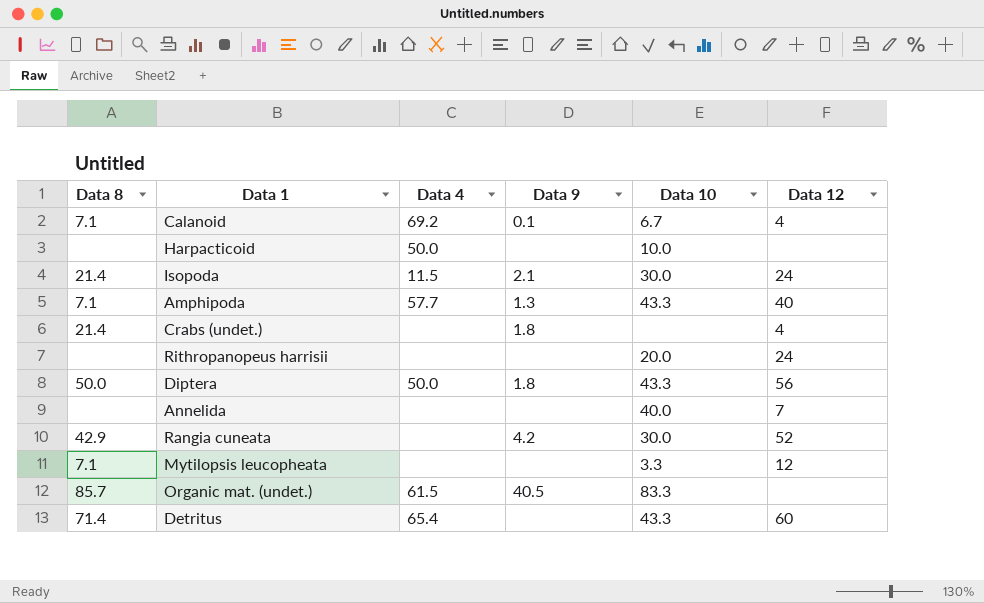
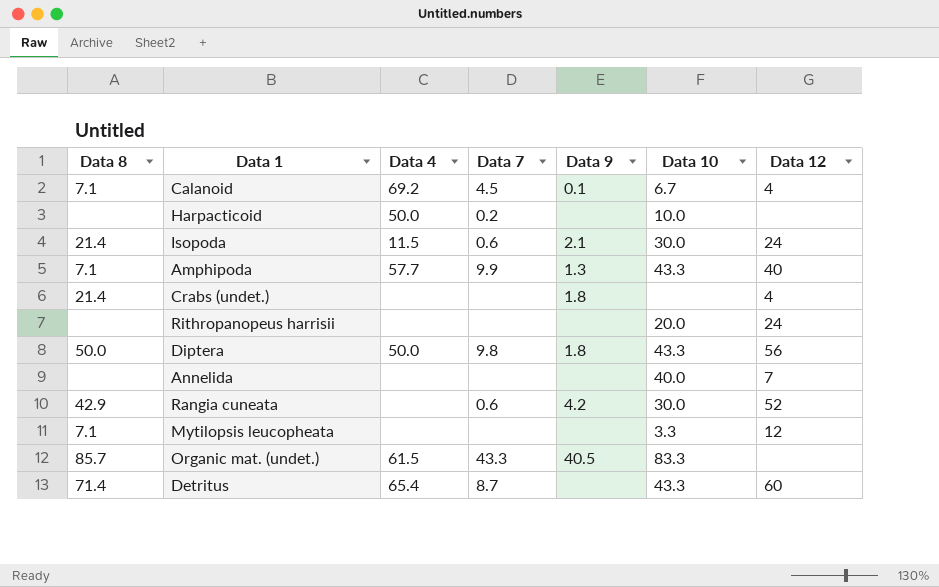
column Data 7 | position: none -> 4

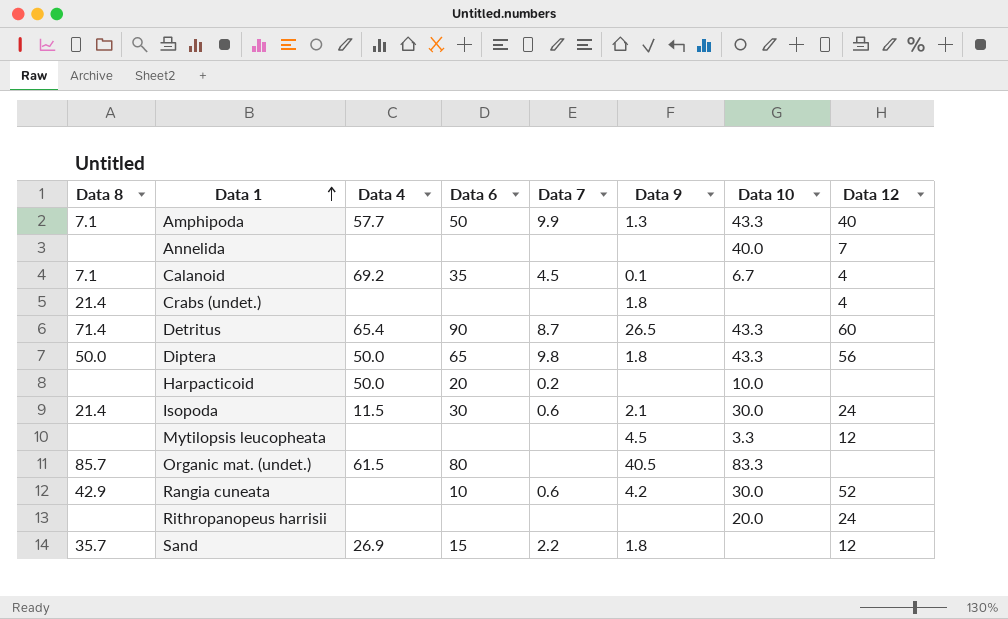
row order: none -> Data 1 ascending
column Data 6 | position: none -> 4
Detritus | Data 9: none -> 26.5
Mytilopsis leucopheata | Data 8: 7.1 -> none
Mytilopsis leucopheata | Data 9: none -> 4.5
Organic mat. (undet.) | Data 7: 43.3 -> none
row Sand: none -> 35.7 | 26.9 | 15 | 2.2 | 1.8 | none | 12

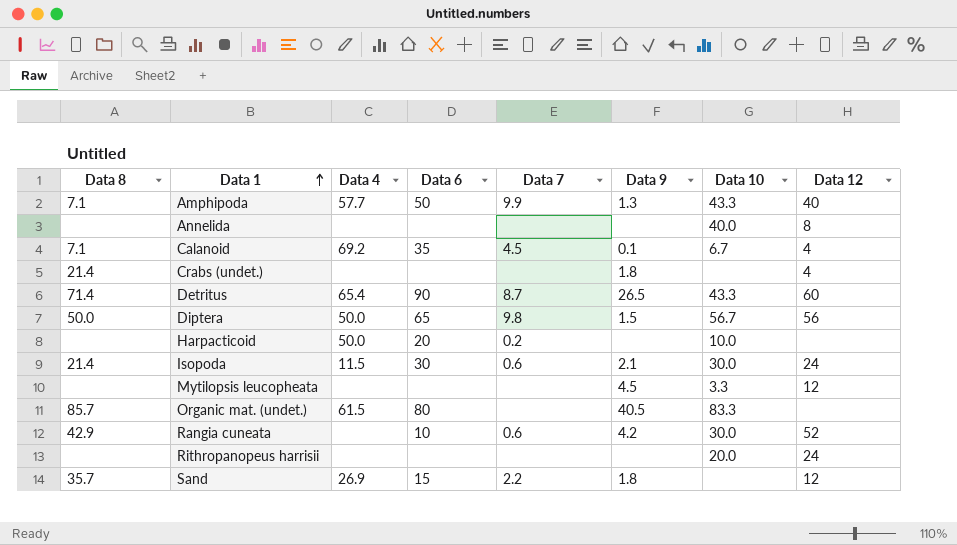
Annelida | Data 12: 7 -> 8
Diptera | Data 9: 1.8 -> 1.5
Diptera | Data 10: 43.3 -> 56.7

